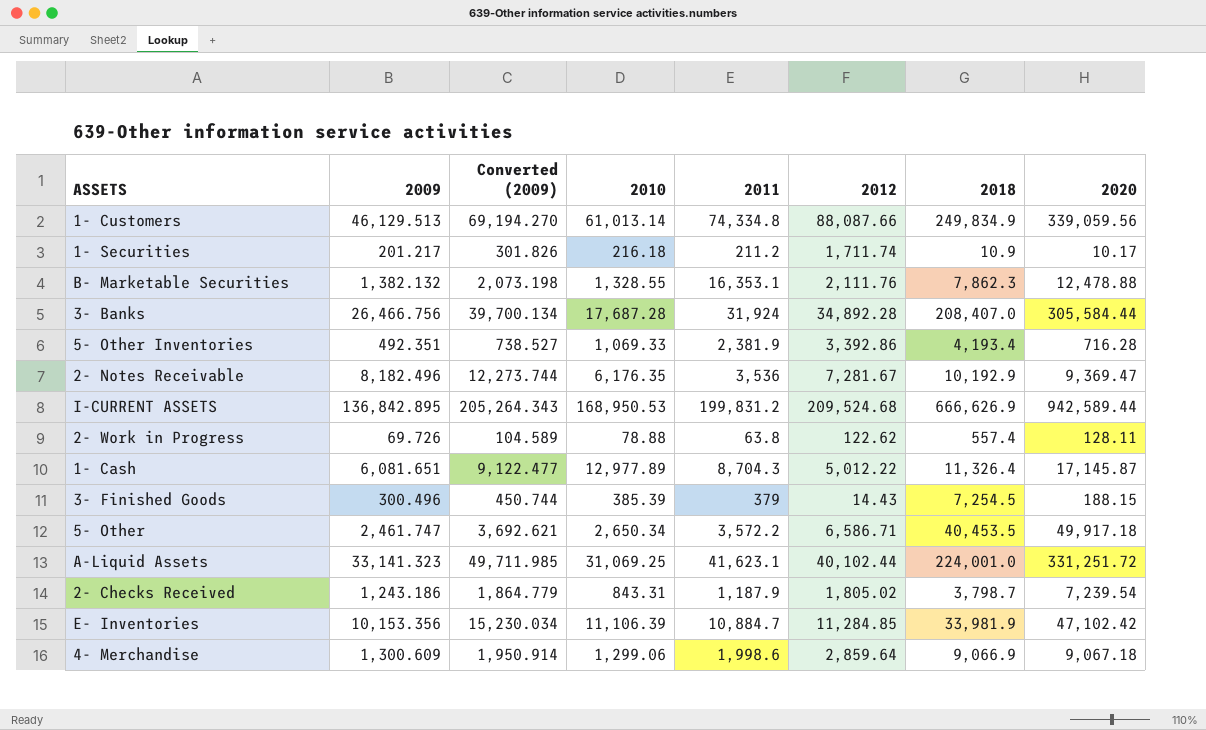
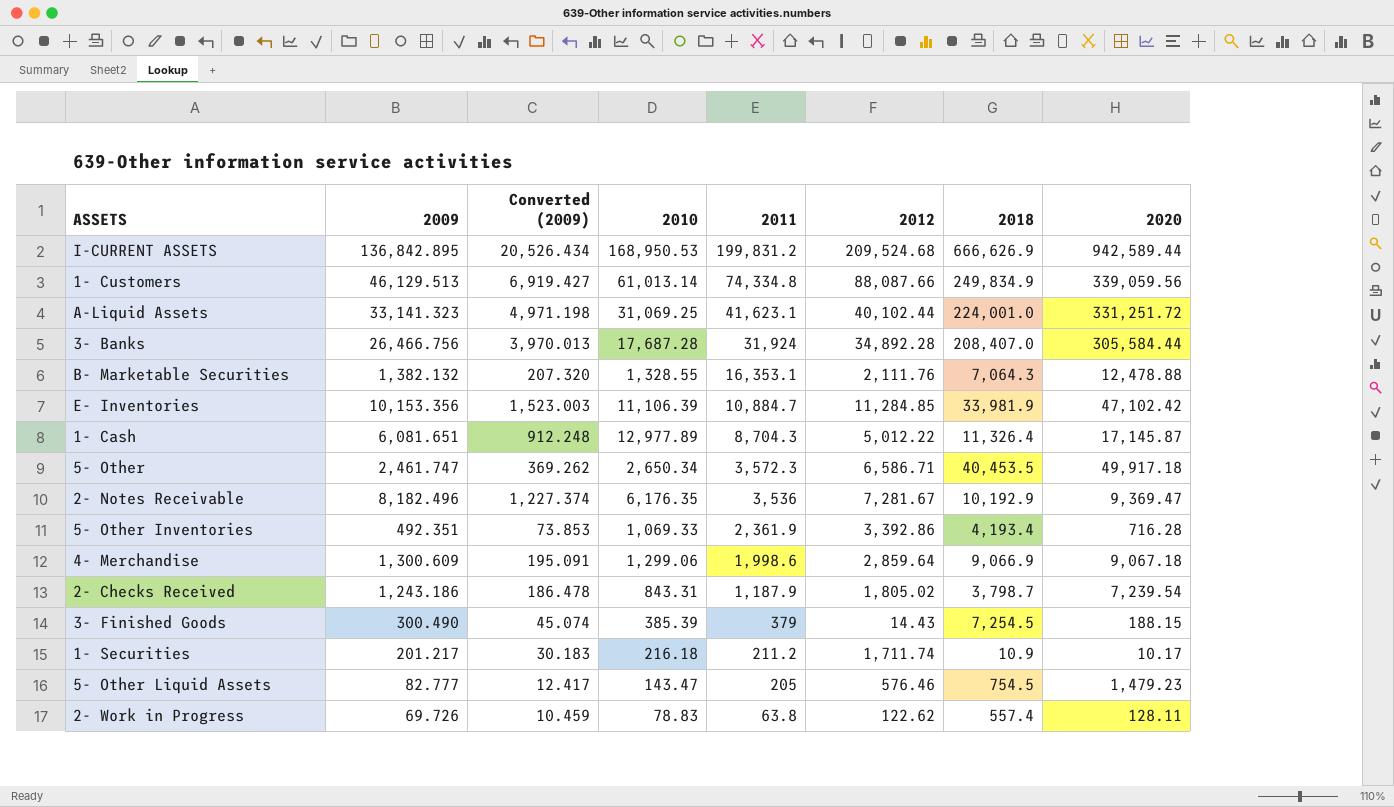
row order: none -> 2011 descending
column Converted (2009) | formula: [2009] * 1.5 -> [2009] * 0.15
B- Marketable Securities | 2018: 7,862.3 -> 7,064.3
5- Other | 2011: 3,572.2 -> 3,572.3
5- Other Inventories | 2011: 2,381.9 -> 2,361.9
3- Finished Goods | 2009: 300.496 -> 300.490
row 5- Other Liquid Assets: none -> 82.777 | 12.417 | 143.47 | 205 | 576.46 | 754.5 | 1,479.23
2- Work in Progress | 2010: 78.88 -> 78.83

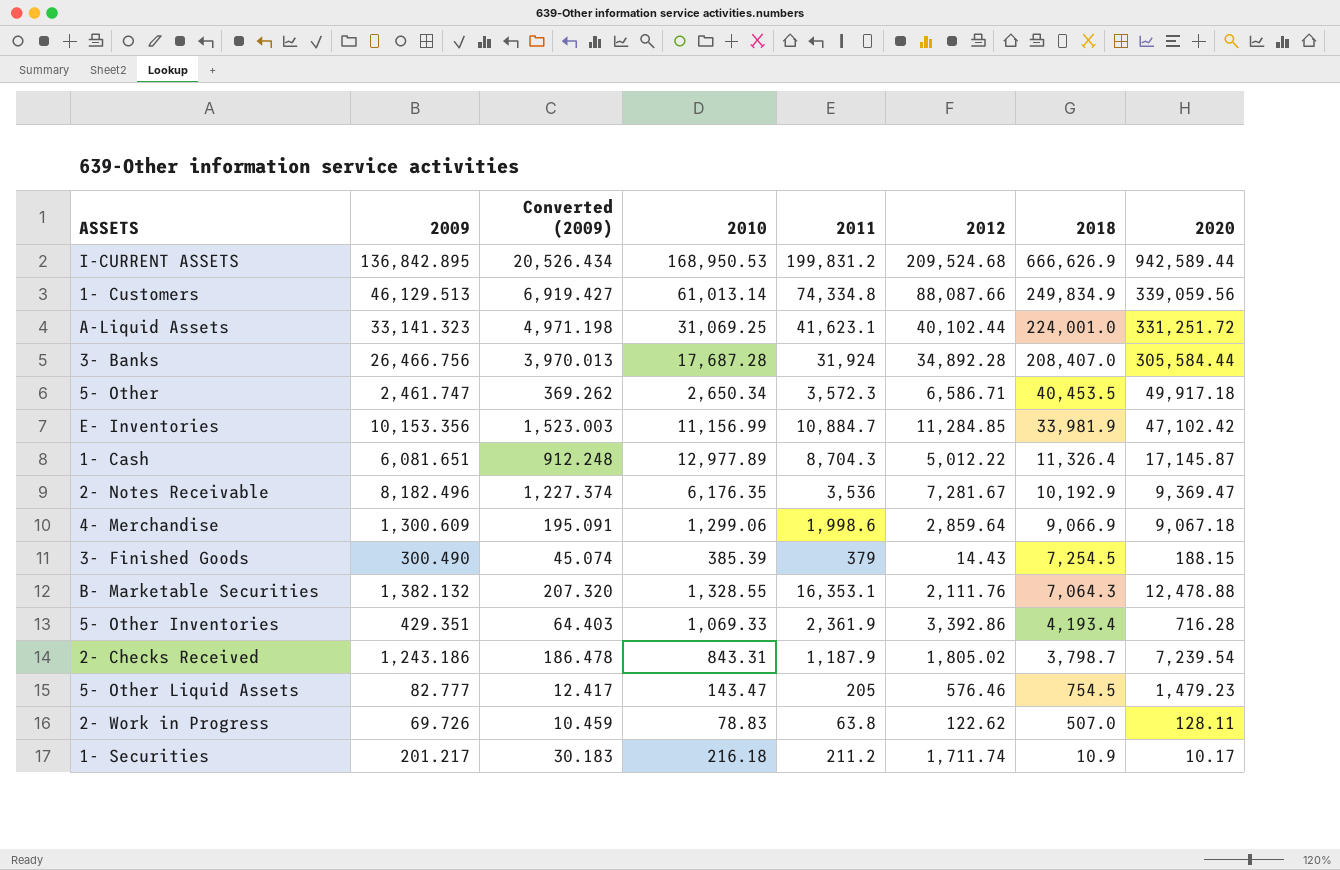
row order: 2011 descending -> 2018 descending
E- Inventories | 2010: 11,106.39 -> 11,156.99
5- Other Inventories | 2009: 492.351 -> 429.351
5- Other Inventories | Converted (2009): 73.853 -> 64.403
2- Work in Progress | 2018: 557.4 -> 507.0

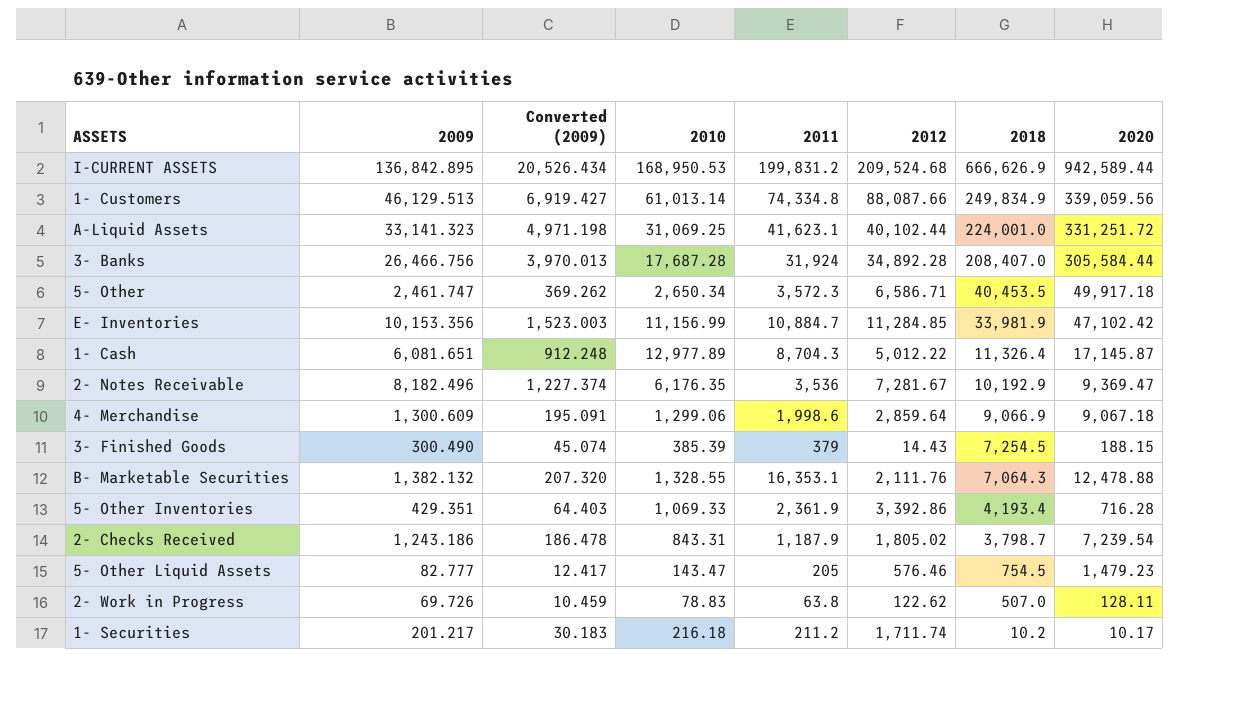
1- Securities | 2018: 10.9 -> 10.2

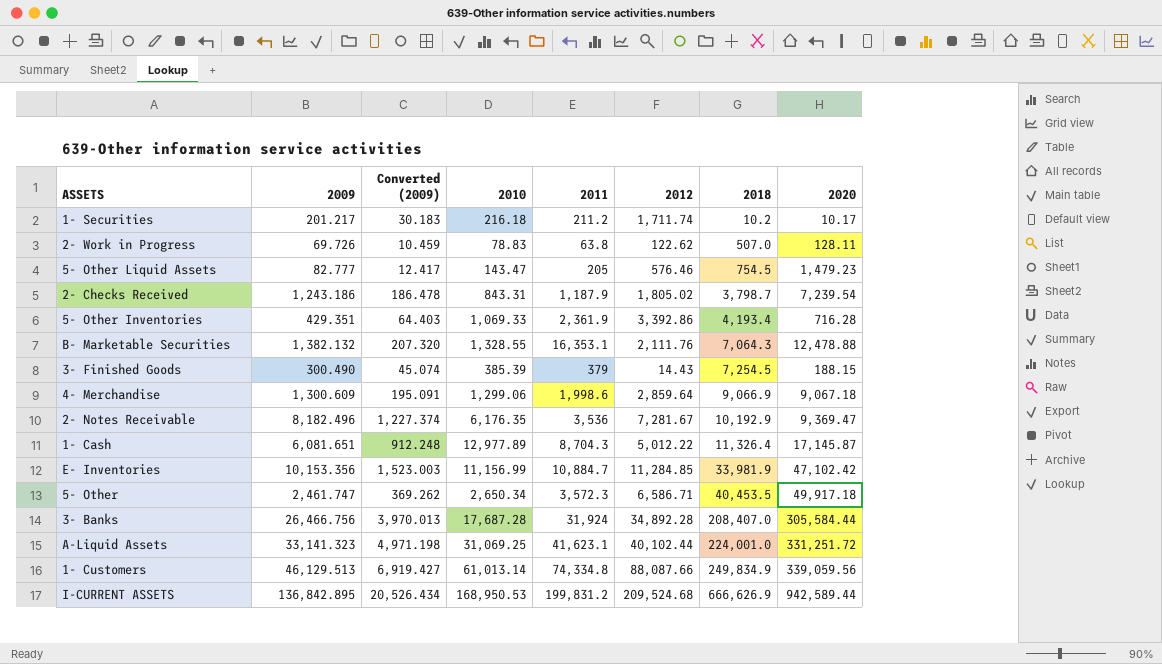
row order: 2018 descending -> 2018 ascending

